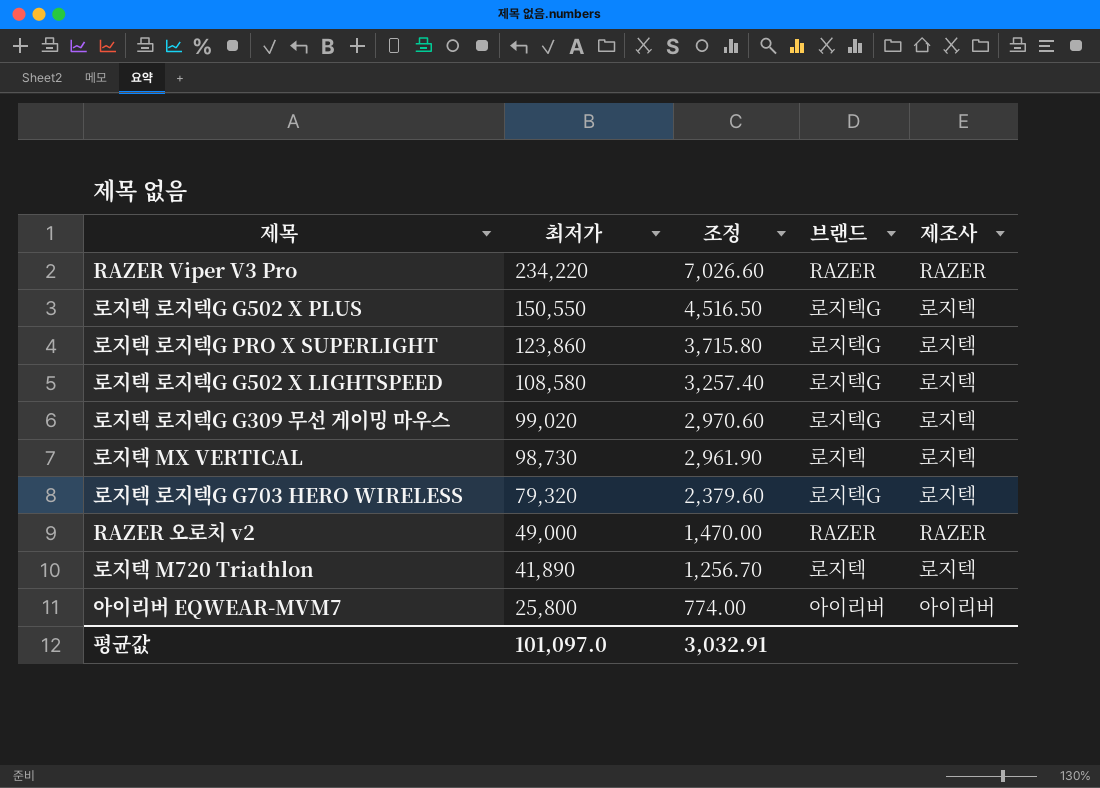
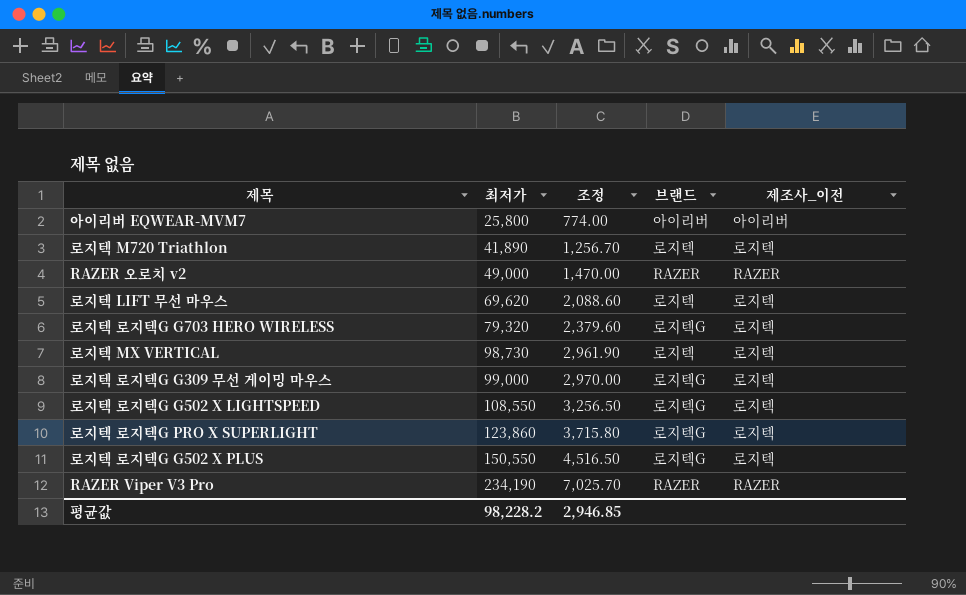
row order: 최저가 descending -> 최저가 ascending
column name: 제조사 -> 제조사_이전
row 로지텍 LIFT 무선 마우스: none -> 69,620 | 2,088.60 | 로지텍 | 로지텍
로지텍 로지텍G G309 무선 게이밍 마우스 | 최저가: 99,020 -> 99,000
로지텍 로지텍G G309 무선 게이밍 마우스 | 조정: 2,970.60 -> 2,970.00
로지텍 로지텍G G502 X LIGHTSPEED | 최저가: 108,580 -> 108,550
로지텍 로지텍G G502 X LIGHTSPEED | 조정: 3,257.40 -> 3,256.50
RAZER Viper V3 Pro | 최저가: 234,220 -> 234,190
RAZER Viper V3 Pro | 조정: 7,026.60 -> 7,025.70
평균값 | 최저가: 101,097.0 -> 98,228.2
평균값 | 조정: 3,032.91 -> 2,946.85

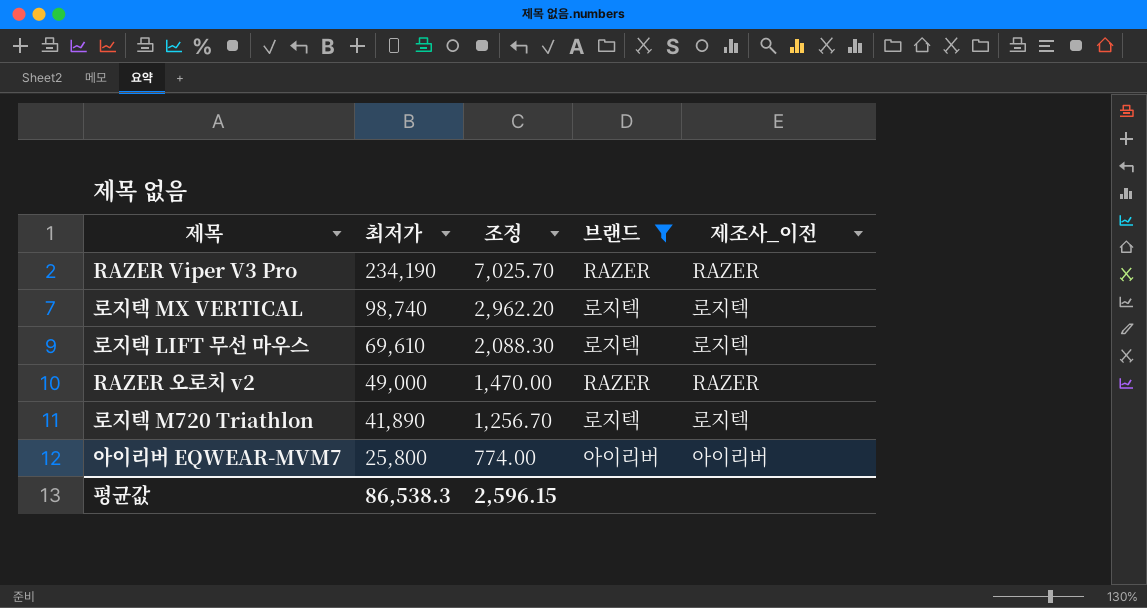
filter: none -> 브랜드 != 로지텍G
row order: 최저가 ascending -> 최저가 descending
로지텍 MX VERTICAL | 최저가: 98,730 -> 98,740
로지텍 MX VERTICAL | 조정: 2,961.90 -> 2,962.20
로지텍 LIFT 무선 마우스 | 최저가: 69,620 -> 69,610
로지텍 LIFT 무선 마우스 | 조정: 2,088.60 -> 2,088.30
평균값 | 최저가: 98,228.2 -> 86,538.3
평균값 | 조정: 2,946.85 -> 2,596.15

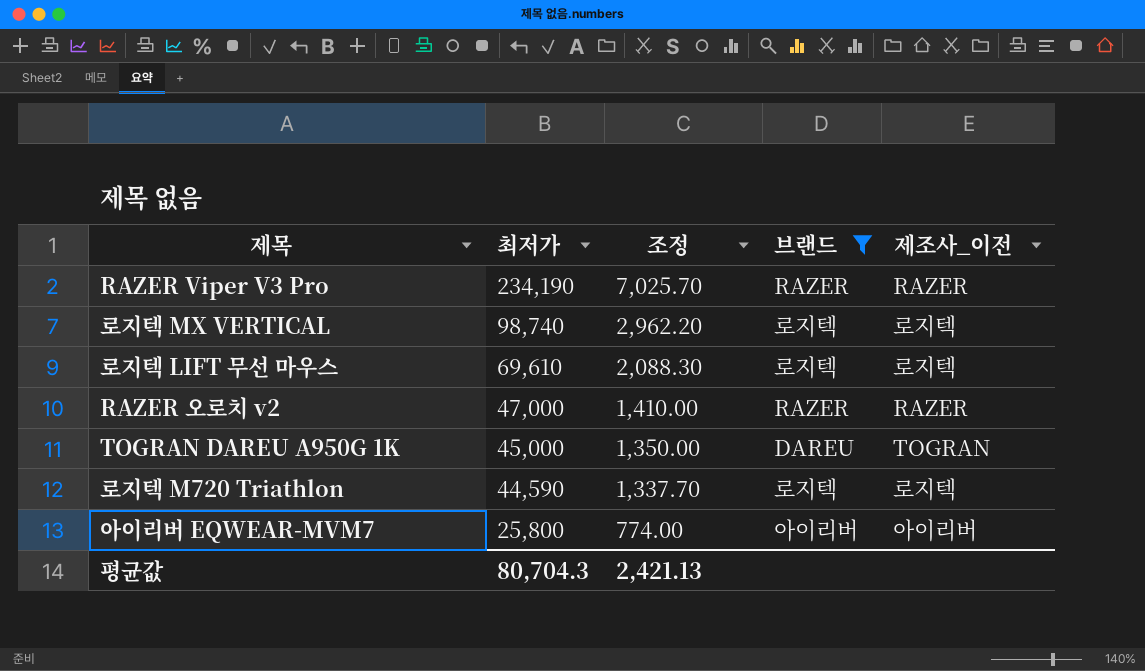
RAZER 오로치 v2 | 최저가: 49,000 -> 47,000
RAZER 오로치 v2 | 조정: 1,470.00 -> 1,410.00
row TOGRAN DAREU A950G 1K: none -> 45,000 | 1,350.00 | DAREU | TOGRAN
로지텍 M720 Triathlon | 최저가: 41,890 -> 44,590
로지텍 M720 Triathlon | 조정: 1,256.70 -> 1,337.70
평균값 | 최저가: 86,538.3 -> 80,704.3
평균값 | 조정: 2,596.15 -> 2,421.13

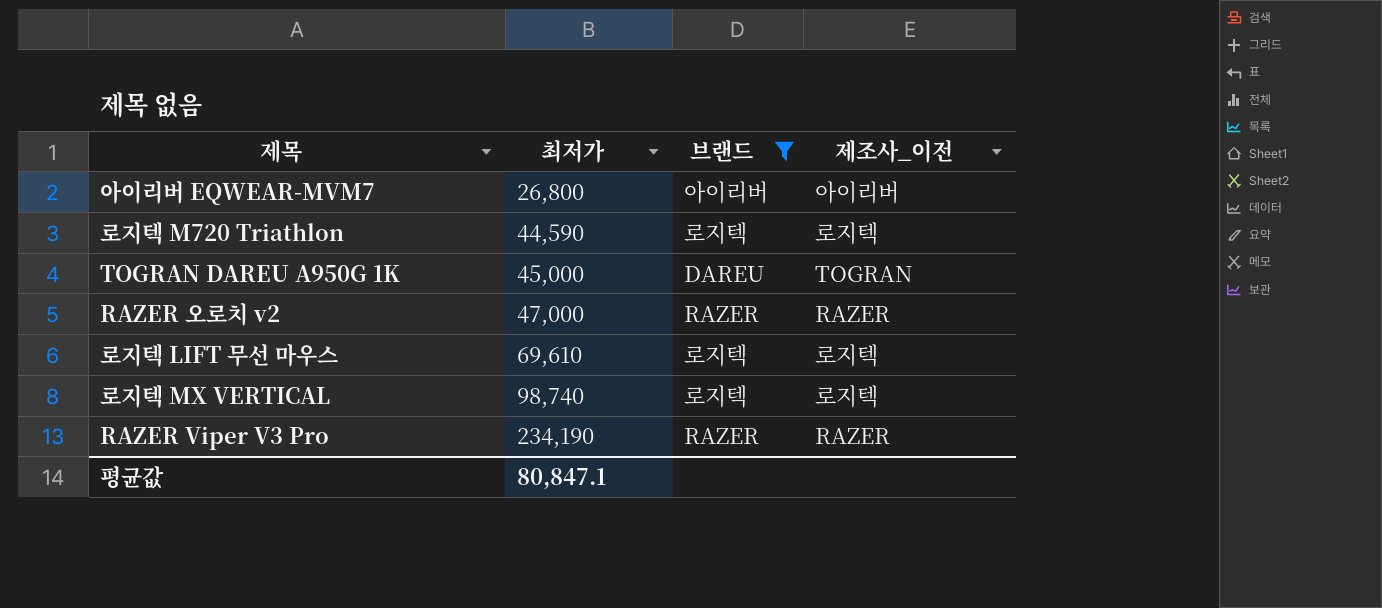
row order: 최저가 descending -> 최저가 ascending
column 조정 | formula: [최저가] * 0.03 -> none
아이리버 EQWEAR-MVM7 | 최저가: 25,800 -> 26,800
평균값 | 최저가: 80,704.3 -> 80,847.1

